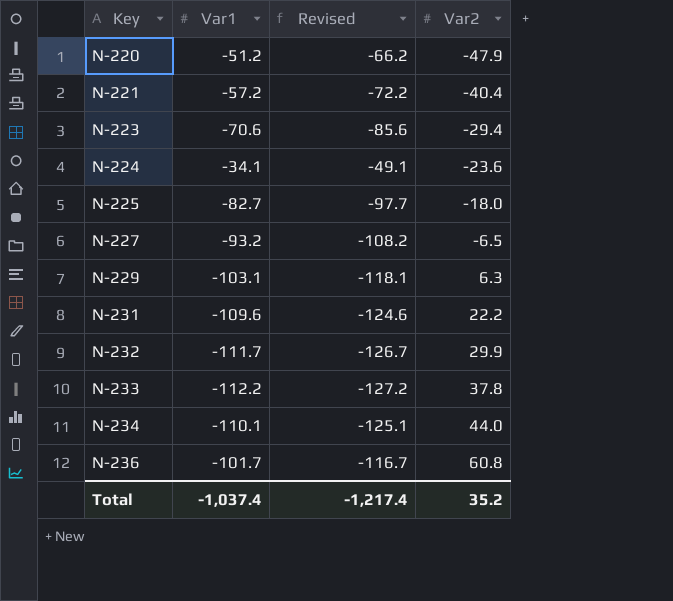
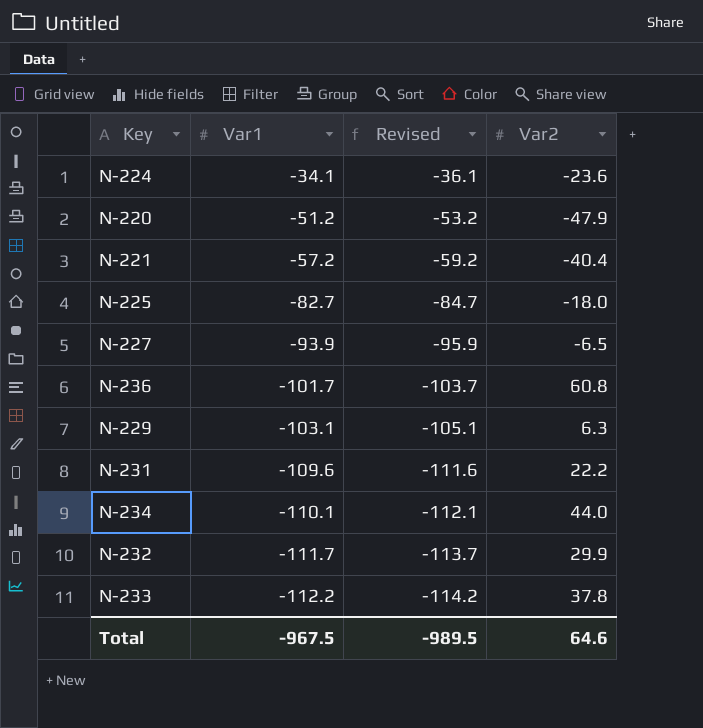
row order: Key ascending -> Var1 descending
column Revised | formula: [Var1] - 15 -> [Var1] - 2
row N-223: -70.6 | -85.6 | -29.4 -> none
N-227 | Var1: -93.2 -> -93.9
Total | Var1: -1,037.4 -> -967.5
Total | Revised: -1,217.4 -> -989.5
Total | Var2: 35.2 -> 64.6

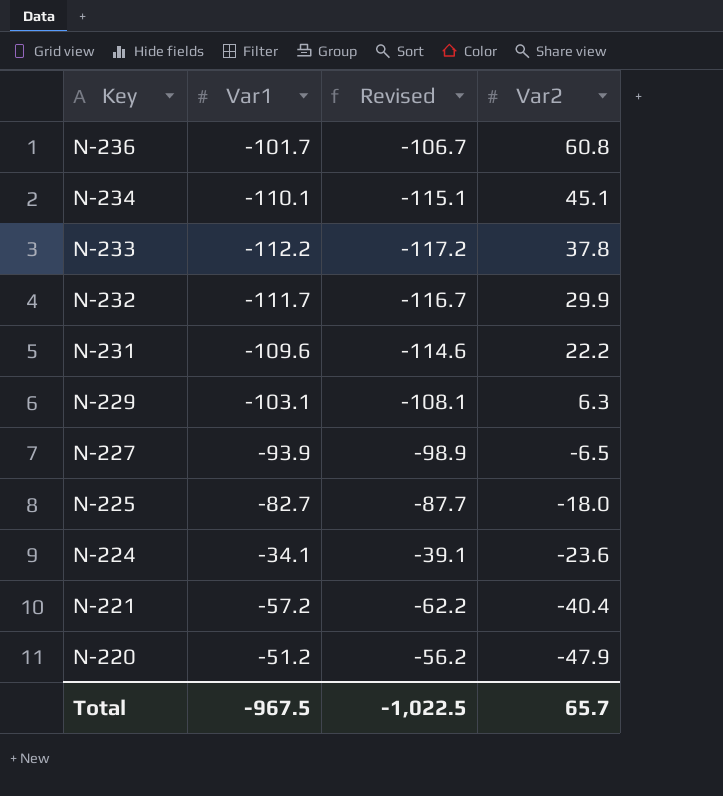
row order: Var1 descending -> Key descending
column Revised | formula: [Var1] - 2 -> [Var1] - 5
N-234 | Var2: 44.0 -> 45.1
Total | Revised: -989.5 -> -1,022.5
Total | Var2: 64.6 -> 65.7

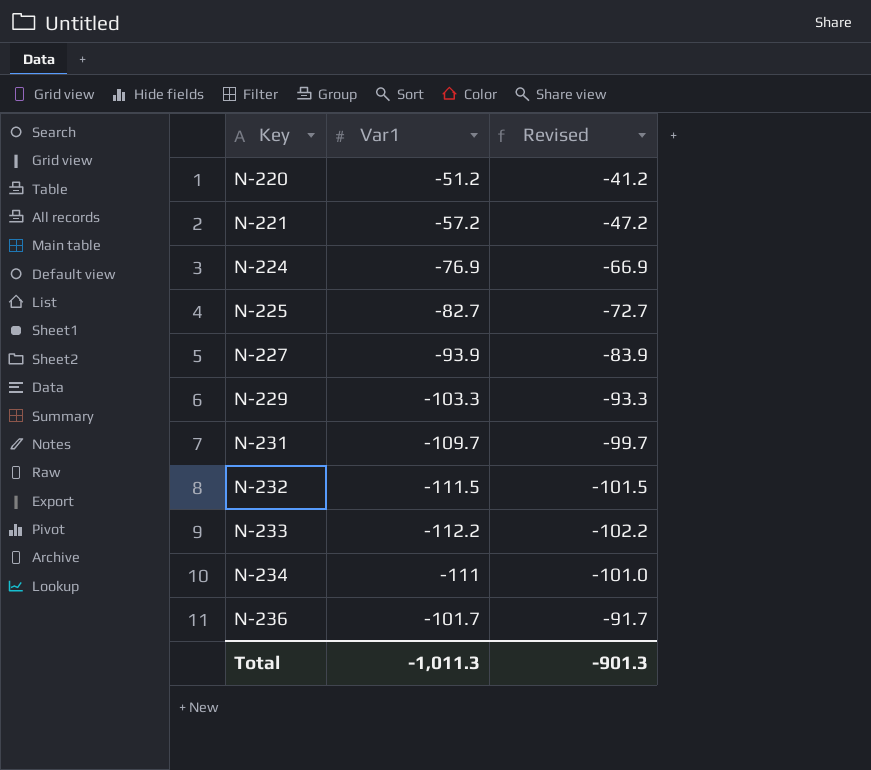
row order: Key descending -> Key ascending
column Var2 | position: 4 -> none
column Revised | formula: [Var1] - 5 -> [Var1] + 10
N-224 | Var1: -34.1 -> -76.9
N-229 | Var1: -103.1 -> -103.3
N-231 | Var1: -109.6 -> -109.7
N-232 | Var1: -111.7 -> -111.5
N-234 | Var1: -110.1 -> -111
Total | Var1: -967.5 -> -1,011.3
Total | Revised: -1,022.5 -> -901.3

